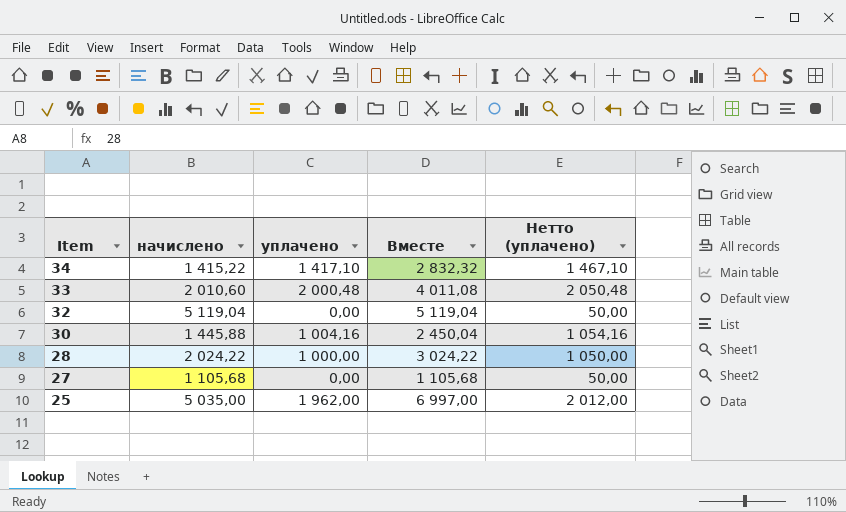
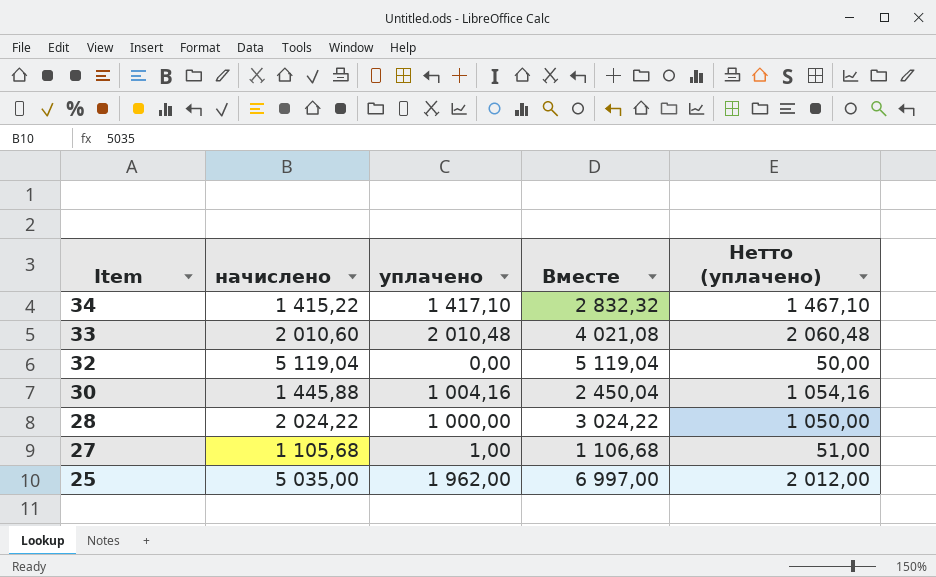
33 | уплачено: 2 000,48 -> 2 010,48
33 | Вместе: 4 011,08 -> 4 021,08
33 | Нетто (уплачено): 2 050,48 -> 2 060,48
27 | уплачено: 0,00 -> 1,00
27 | Вместе: 1 105,68 -> 1 106,68
27 | Нетто (уплачено): 50,00 -> 51,00

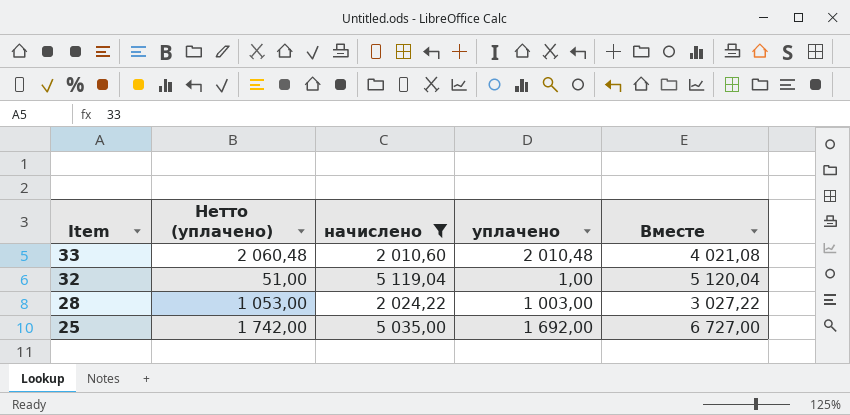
filter: none -> начислено >= 2 010,60
column Нетто (уплачено) | position: 5 -> 2
32 | Нетто (уплачено): 50,00 -> 51,00
32 | уплачено: 0,00 -> 1,00
32 | Вместе: 5 119,04 -> 5 120,04
28 | Нетто (уплачено): 1 050,00 -> 1 053,00
28 | уплачено: 1 000,00 -> 1 003,00
28 | Вместе: 3 024,22 -> 3 027,22
25 | Нетто (уплачено): 2 012,00 -> 1 742,00
25 | уплачено: 1 962,00 -> 1 692,00
25 | Вместе: 6 997,00 -> 6 727,00

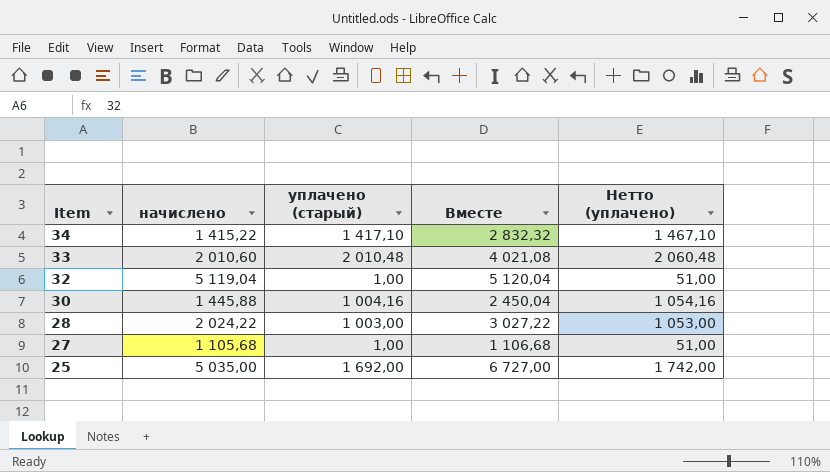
filter: начислено >= 2 010,60 -> none
column name: уплачено -> уплачено (старый)
column Нетто (уплачено) | position: 2 -> 5

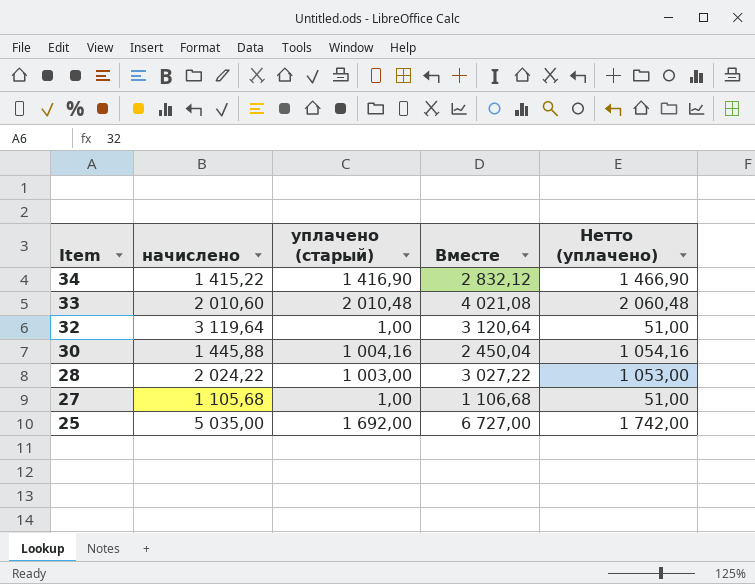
34 | уплачено (старый): 1 417,10 -> 1 416,90
34 | Вместе: 2 832,32 -> 2 832,12
34 | Нетто (уплачено): 1 467,10 -> 1 466,90
32 | начислено: 5 119,04 -> 3 119,64
32 | Вместе: 5 120,04 -> 3 120,64

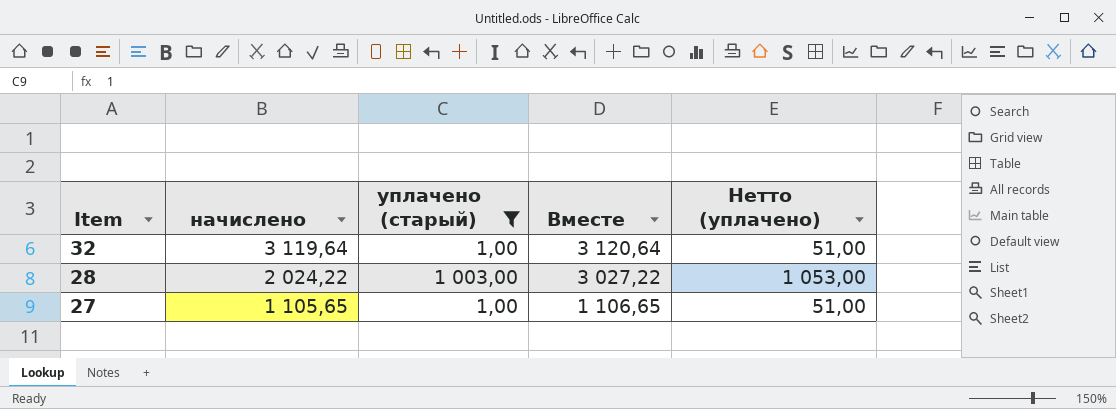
filter: none -> уплачено (старый) <= 1 003,00
27 | начислено: 1 105,68 -> 1 105,65
27 | Вместе: 1 106,68 -> 1 106,65

